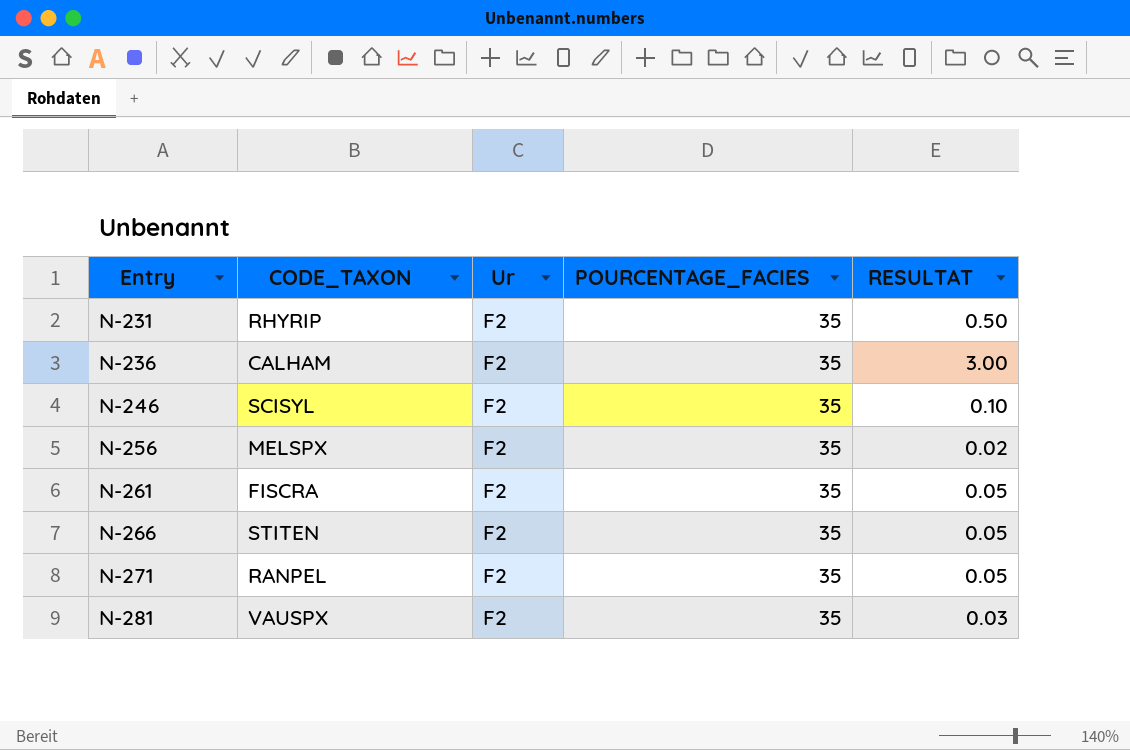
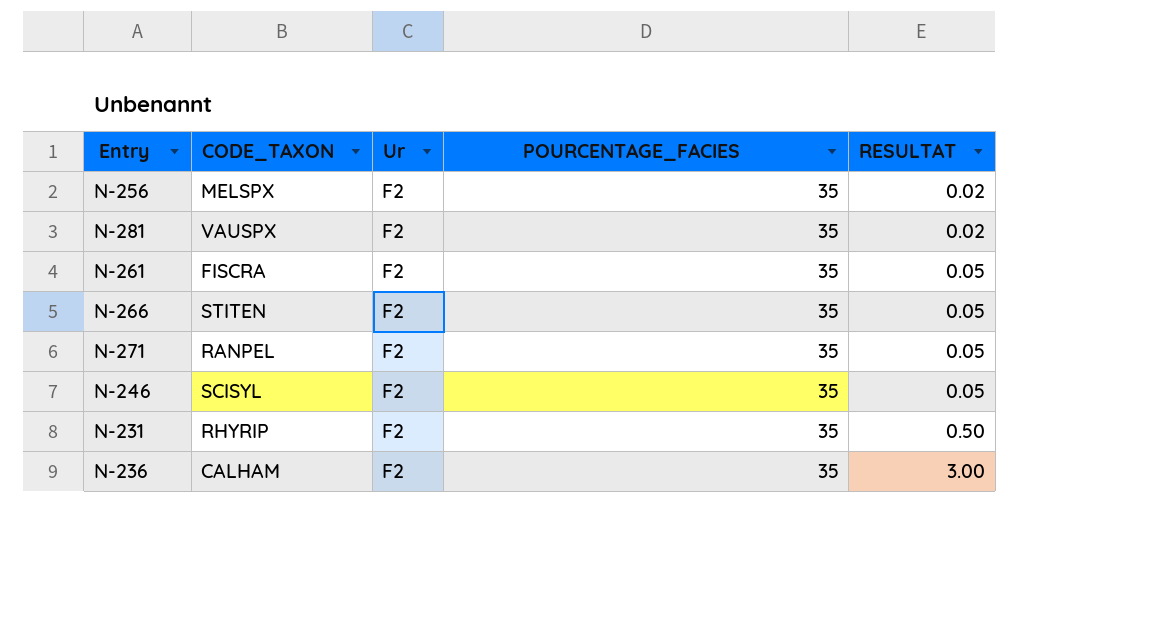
row order: Entry ascending -> RESULTAT ascending
N-281 | RESULTAT: 0.03 -> 0.02
N-246 | RESULTAT: 0.10 -> 0.05

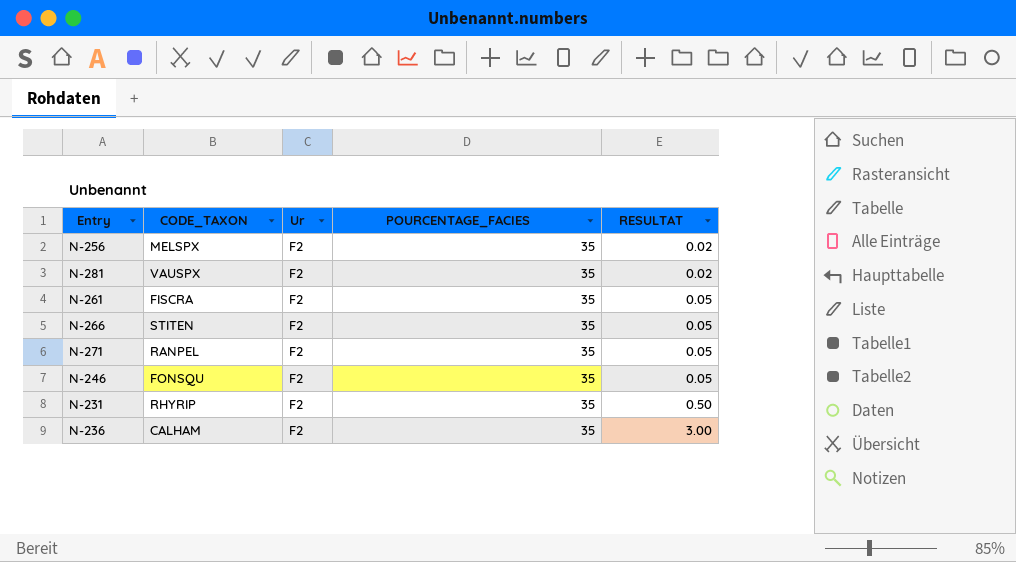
N-246 | CODE_TAXON: SCISYL -> FONSQU

